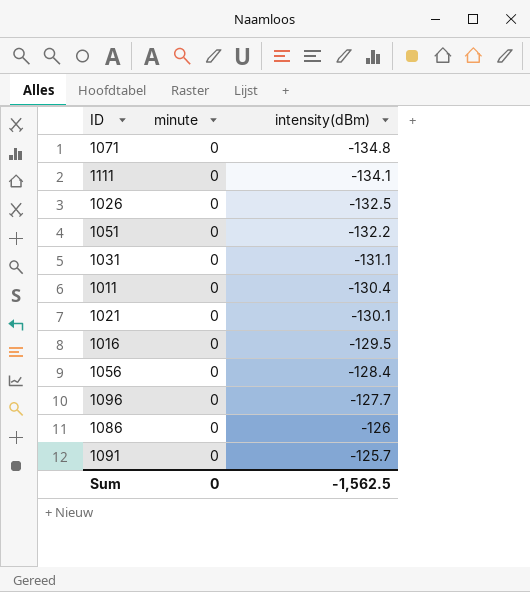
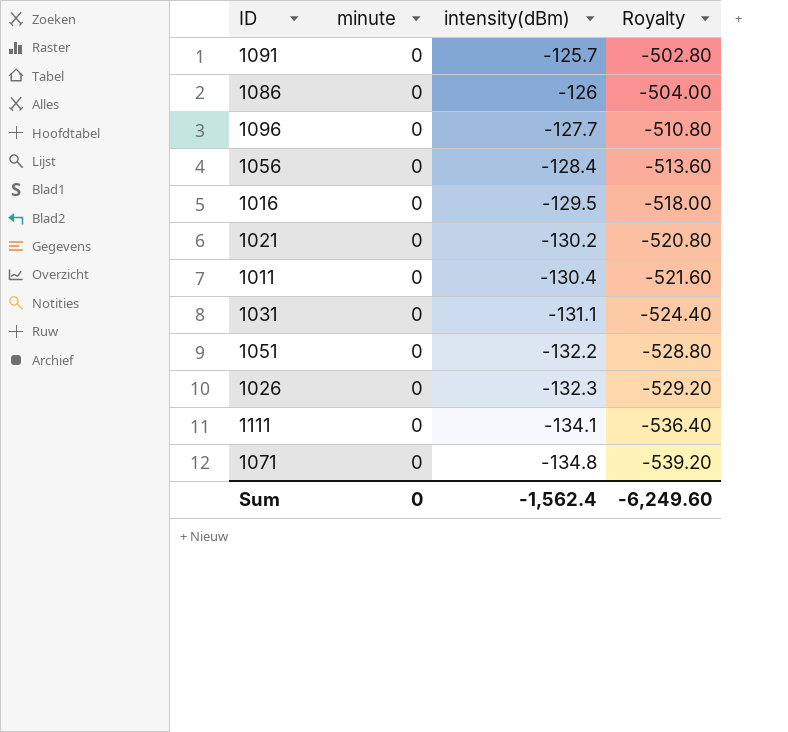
row order: intensity(dBm) ascending -> intensity(dBm) descending
column Royalty | formula: none -> [intensity(dBm)] * 4
1021 | intensity(dBm): -130.1 -> -130.2
1026 | intensity(dBm): -132.5 -> -132.3
Sum | intensity(dBm): -1,562.5 -> -1,562.4

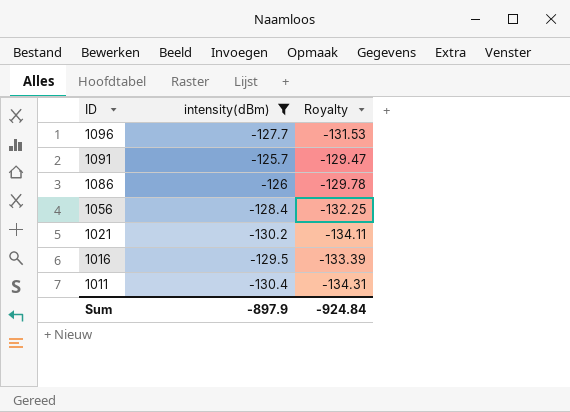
filter: none -> intensity(dBm) >= -130.4
row order: intensity(dBm) descending -> ID descending
column minute | position: 2 -> none
column Royalty | formula: [intensity(dBm)] * 4 -> [intensity(dBm)] * 1.03
Sum | intensity(dBm): -1,562.4 -> -897.9
Sum | Royalty: -6,249.60 -> -924.84

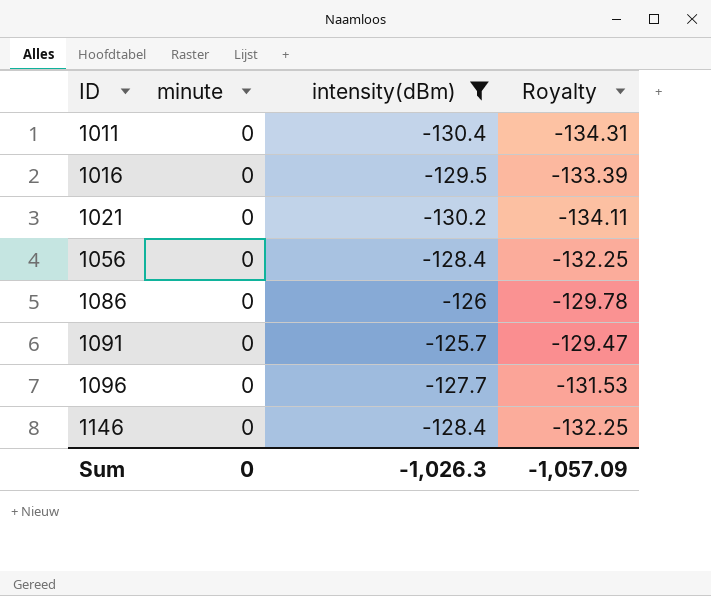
row order: ID descending -> ID ascending
column minute | position: none -> 2
row 1146: none -> 0 | -128.4 | -132.25
Sum | intensity(dBm): -897.9 -> -1,026.3
Sum | Royalty: -924.84 -> -1,057.09

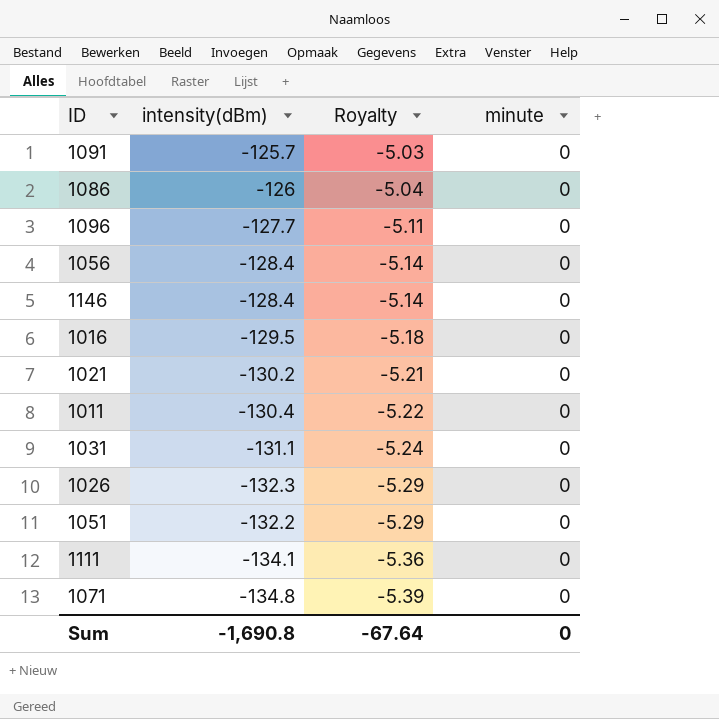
filter: intensity(dBm) >= -130.4 -> none
row order: ID ascending -> Royalty descending
column Royalty | formula: [intensity(dBm)] * 1.03 -> [intensity(dBm)] * 0.04
column minute | position: 2 -> 4
Sum | intensity(dBm): -1,026.3 -> -1,690.8
Sum | Royalty: -1,057.09 -> -67.64

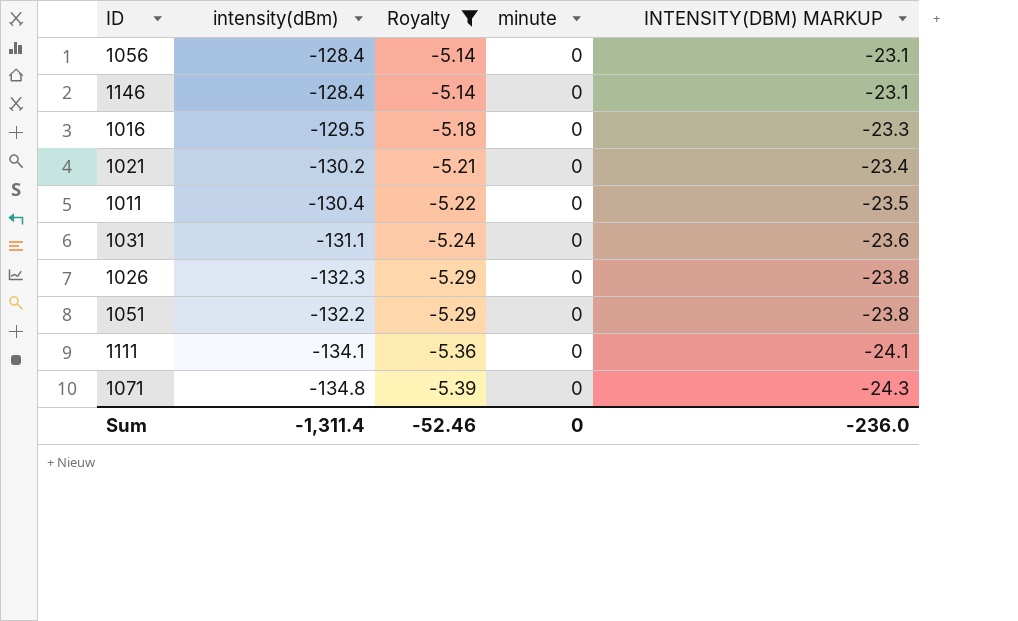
filter: none -> Royalty <= -5.14
column INTENSITY(DBM) MARKUP | formula: none -> [intensity(dBm)] * 0.18
Sum | intensity(dBm): -1,690.8 -> -1,311.4
Sum | Royalty: -67.64 -> -52.46

